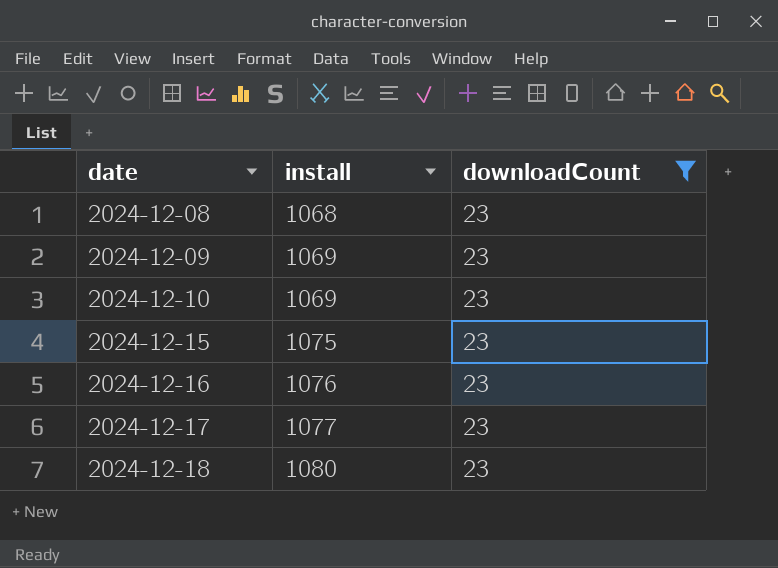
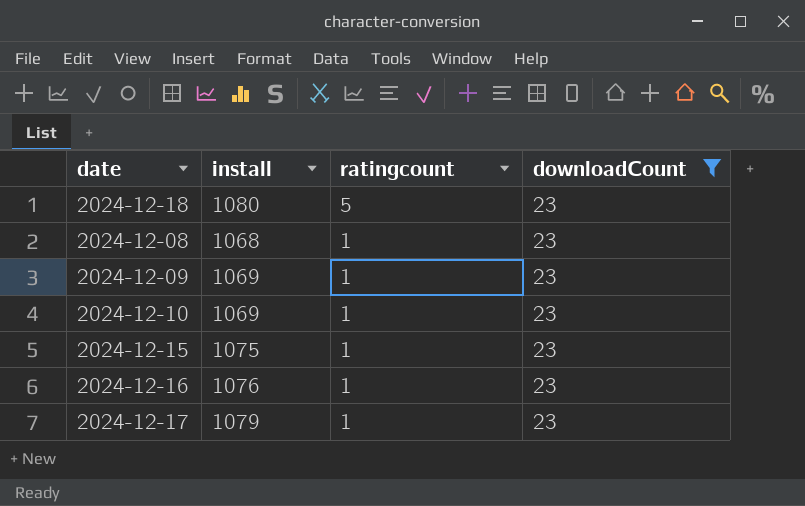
row order: date ascending -> ratingcount descending
column ratingcount | position: none -> 3
2024-12-17 | install: 1077 -> 1079

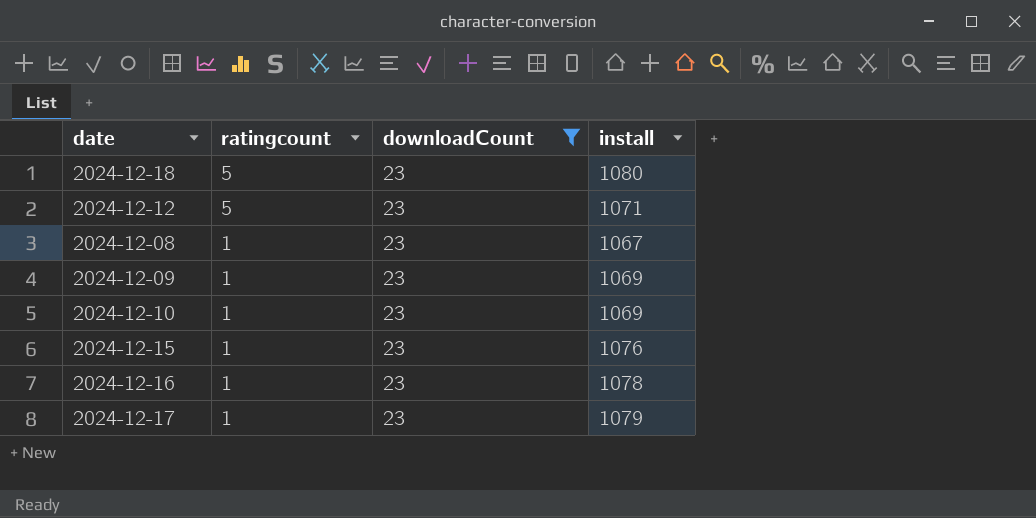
column install | position: 2 -> 4
row 2024-12-12: none -> 5 | 23 | 1071
2024-12-08 | install: 1068 -> 1067
2024-12-15 | install: 1075 -> 1076
2024-12-16 | install: 1076 -> 1078

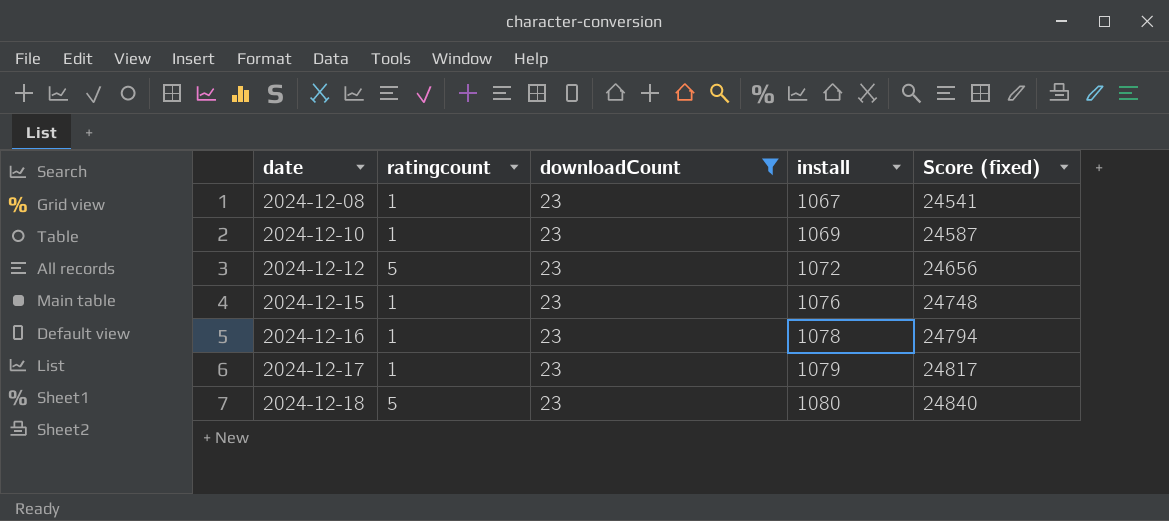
row order: ratingcount descending -> date ascending
column Score (fixed) | formula: none -> [downloadCount] * [install]
row 2024-12-09: 1 | 23 | 1069 -> none
2024-12-12 | install: 1071 -> 1072

